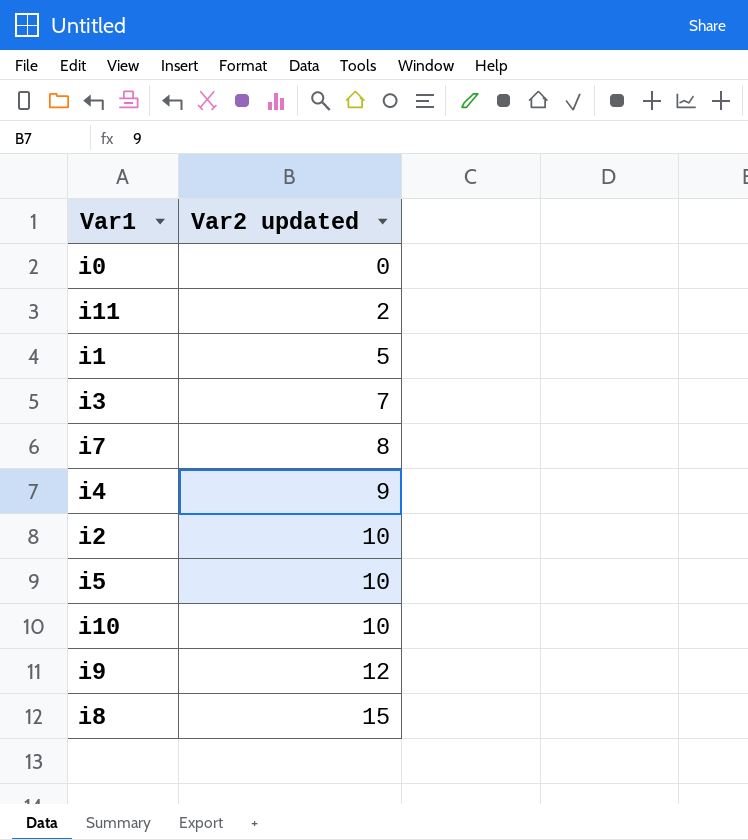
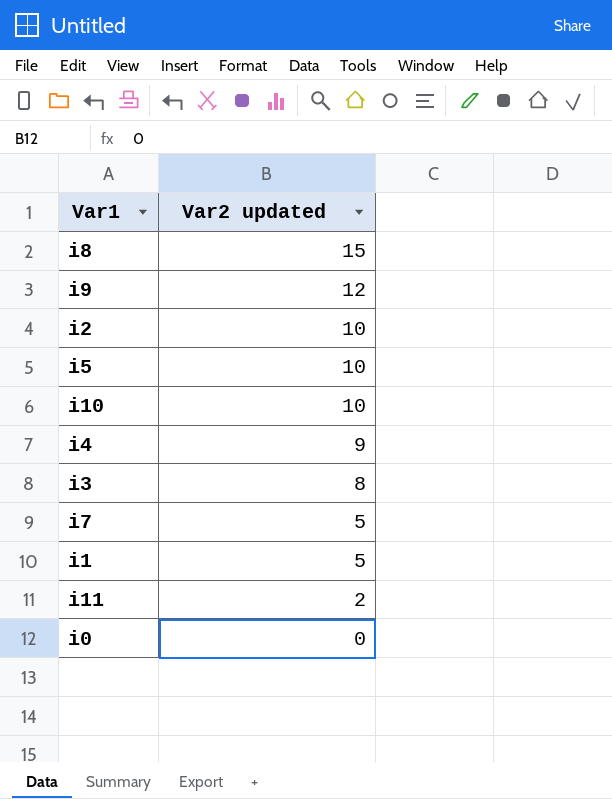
row order: Var2 updated ascending -> Var2 updated descending
i3 | Var2 updated: 7 -> 8
i7 | Var2 updated: 8 -> 5

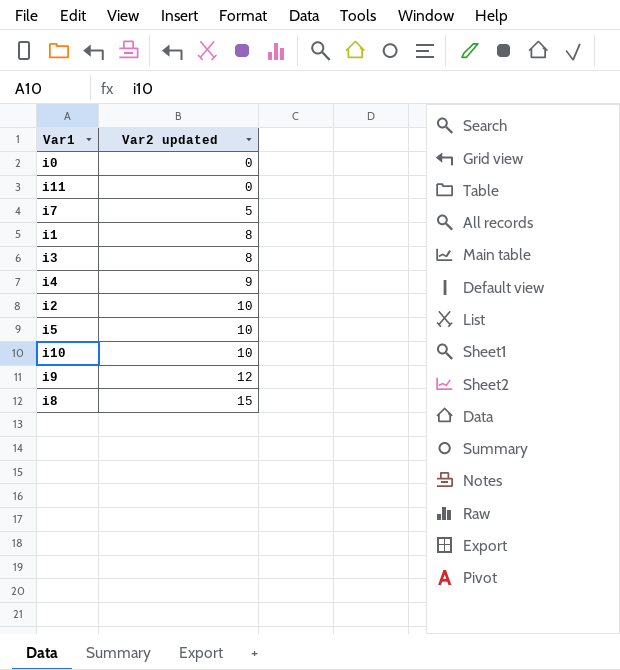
row order: Var2 updated descending -> Var2 updated ascending
i11 | Var2 updated: 2 -> 0
i1 | Var2 updated: 5 -> 8

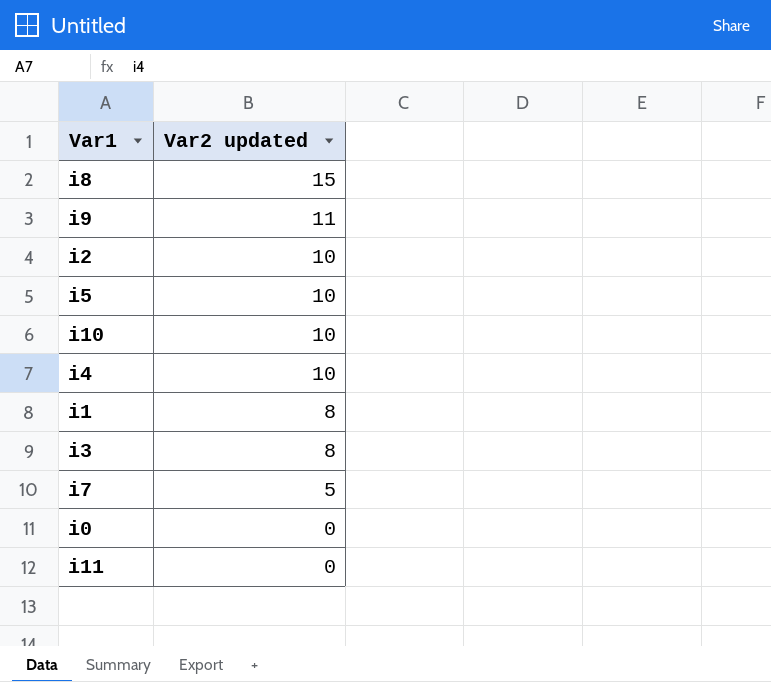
row order: Var2 updated ascending -> Var2 updated descending
i9 | Var2 updated: 12 -> 11
i4 | Var2 updated: 9 -> 10

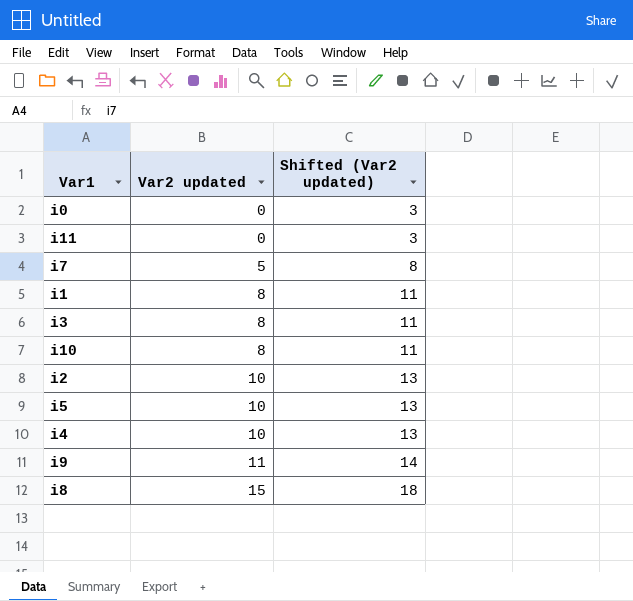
row order: Var2 updated descending -> Var2 updated ascending
column Shifted (Var2 updated) | formula: none -> [Var2 updated] + 3
i10 | Var2 updated: 10 -> 8

